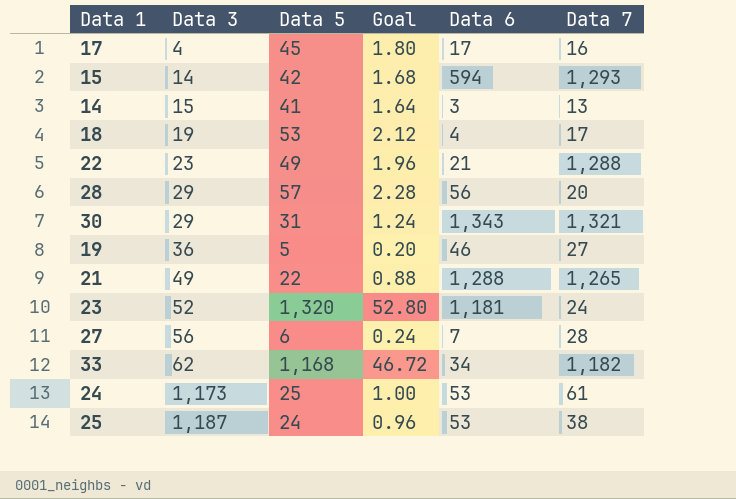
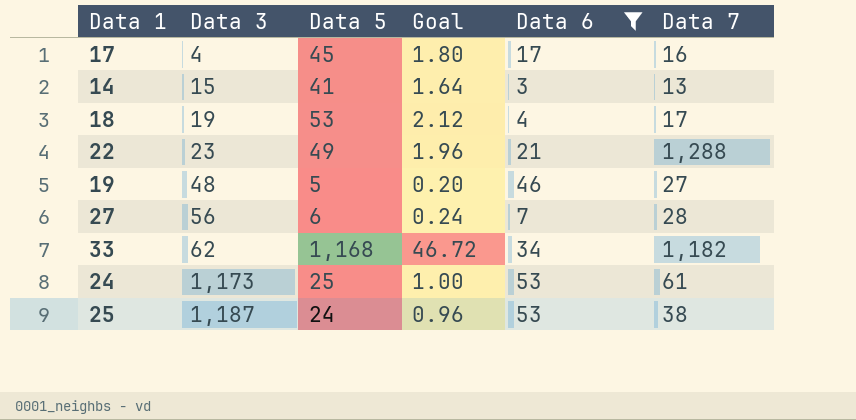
filter: none -> Data 6 <= 53
19 | Data 3: 36 -> 48

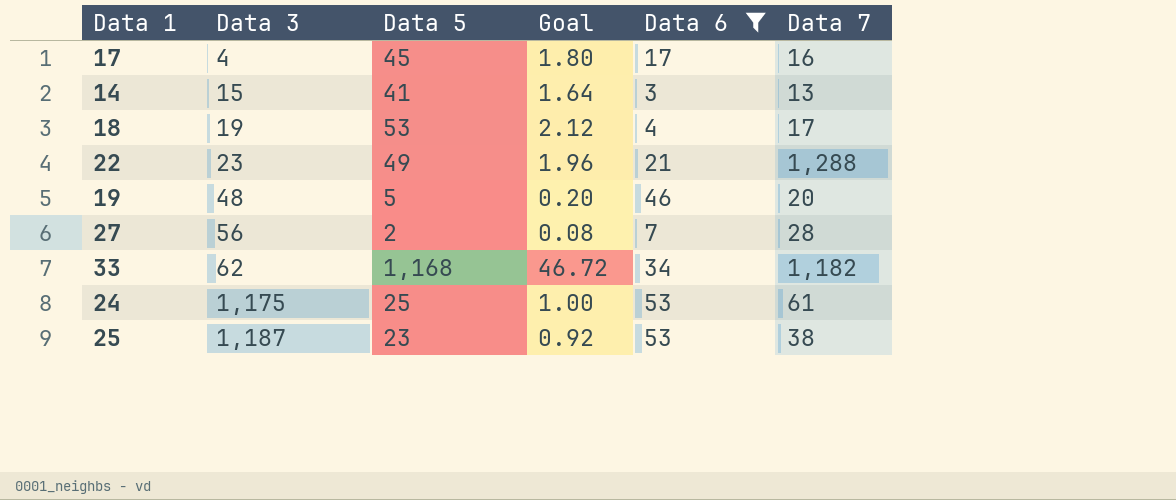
19 | Data 7: 27 -> 20
27 | Data 5: 6 -> 2
27 | Goal: 0.24 -> 0.08
24 | Data 3: 1,173 -> 1,175
25 | Data 5: 24 -> 23
25 | Goal: 0.96 -> 0.92

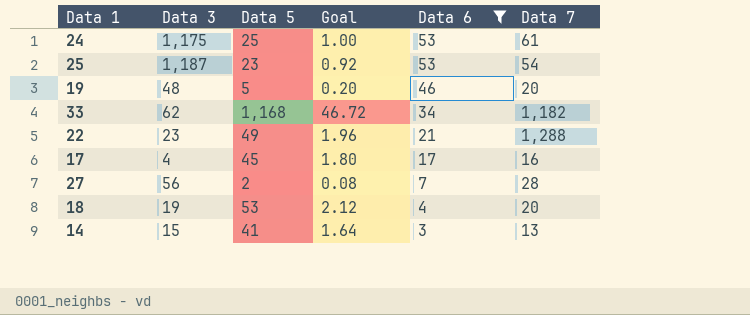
row order: Data 3 ascending -> Data 6 descending
25 | Data 7: 38 -> 54
18 | Data 7: 17 -> 20

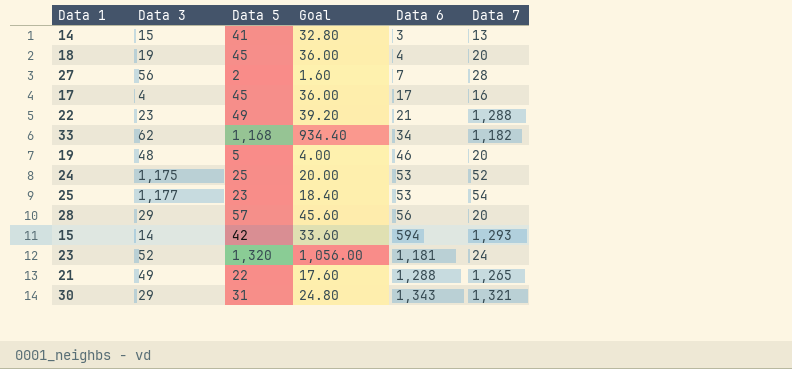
filter: Data 6 <= 53 -> none
row order: Data 6 descending -> Data 6 ascending
column Goal | formula: [Data 5] * 0.04 -> [Data 5] * 0.8
18 | Data 5: 53 -> 45
24 | Data 7: 61 -> 52
25 | Data 3: 1,187 -> 1,177

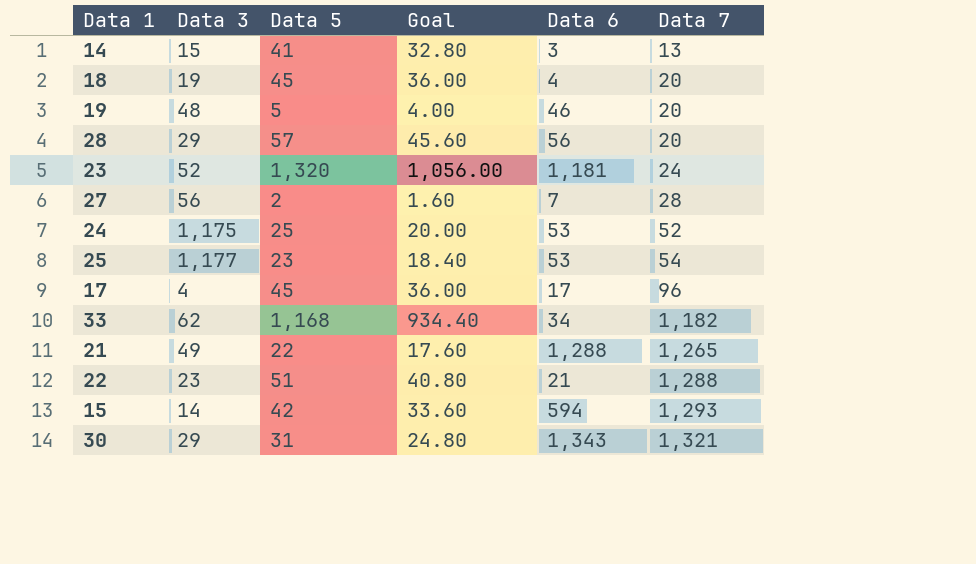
row order: Data 6 ascending -> Data 7 ascending
17 | Data 7: 16 -> 96
22 | Data 5: 49 -> 51
22 | Goal: 39.20 -> 40.80

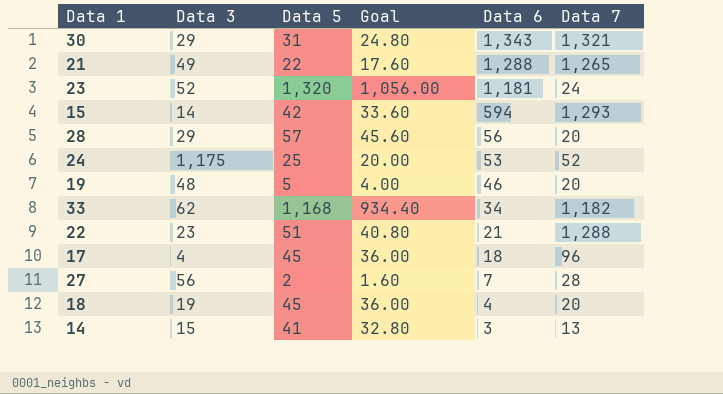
row order: Data 7 ascending -> Data 6 descending
row 25: 1,177 | 23 | 18.40 | 53 | 54 -> none
17 | Data 6: 17 -> 18

